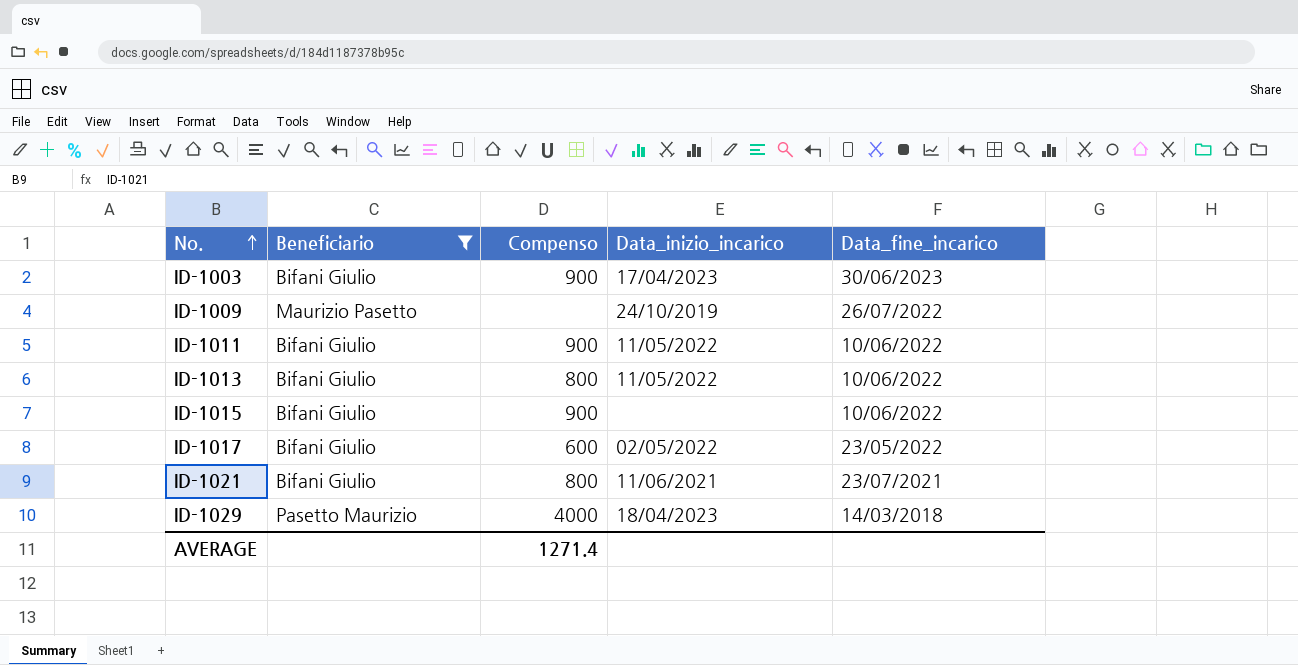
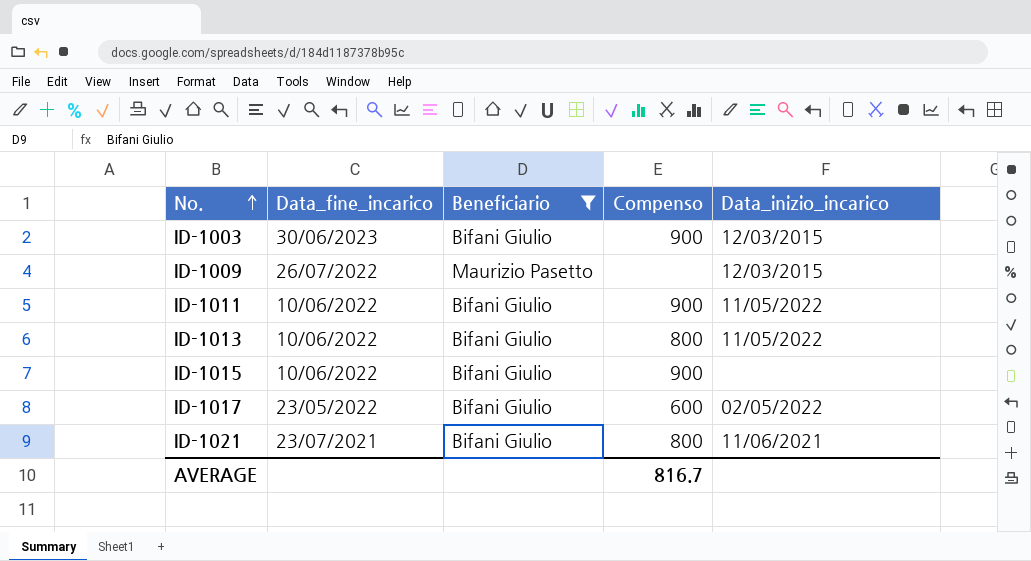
column Data_fine_incarico | position: 5 -> 2
row ID-1029: Pasetto Maurizio | 4000 | 18/04/2023 | 14/03/2018 -> none
ID-1003 | Data_inizio_incarico: 17/04/2023 -> 12/03/2015
ID-1009 | Data_inizio_incarico: 24/10/2019 -> 12/03/2015
AVERAGE | Compenso: 1271.4 -> 816.7

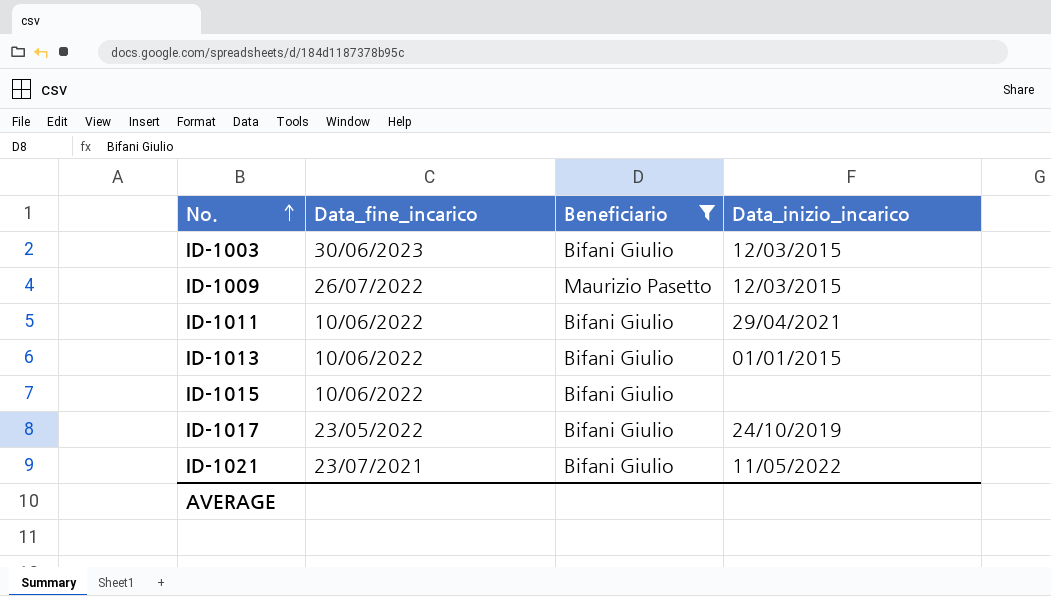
column Compenso | position: 4 -> none
ID-1011 | Data_inizio_incarico: 11/05/2022 -> 29/04/2021
ID-1013 | Data_inizio_incarico: 11/05/2022 -> 01/01/2015
ID-1017 | Data_inizio_incarico: 02/05/2022 -> 24/10/2019
ID-1021 | Data_inizio_incarico: 11/06/2021 -> 11/05/2022

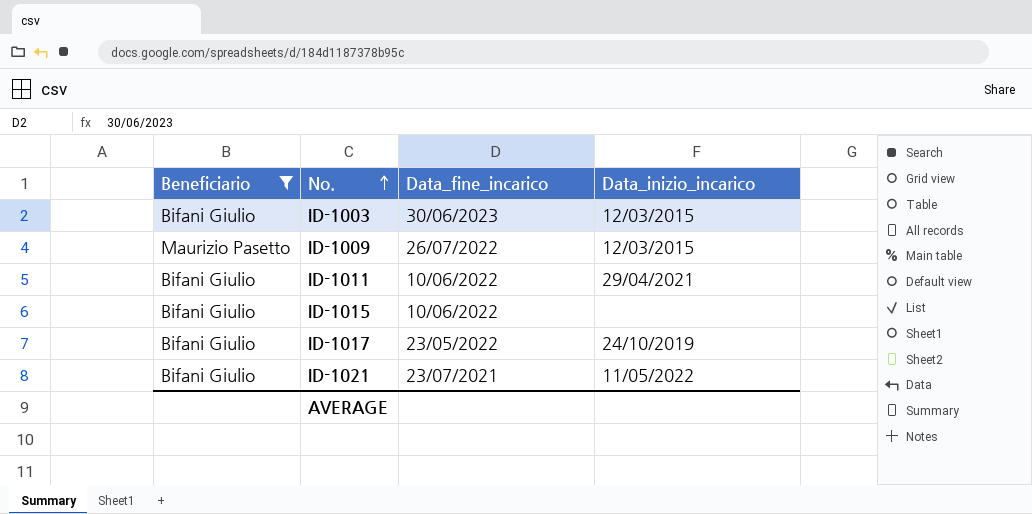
column Beneficiario | position: 3 -> 1
row ID-1013: 10/06/2022 | Bifani Giulio | 01/01/2015 -> none

